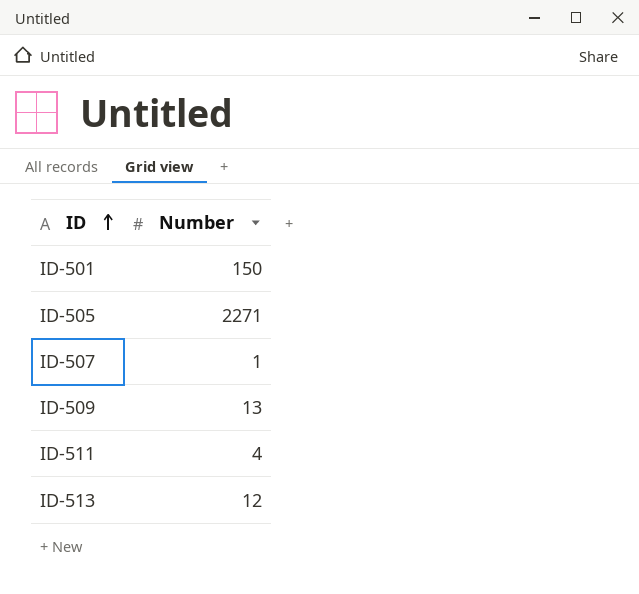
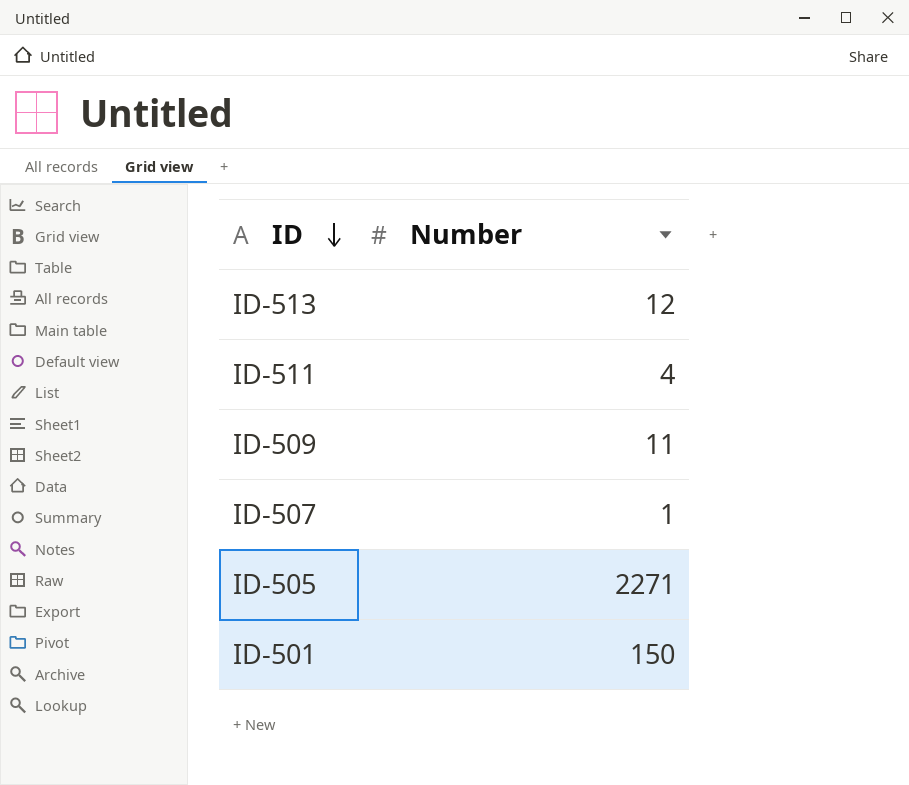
row order: ID ascending -> ID descending
ID-509 | Number: 13 -> 11

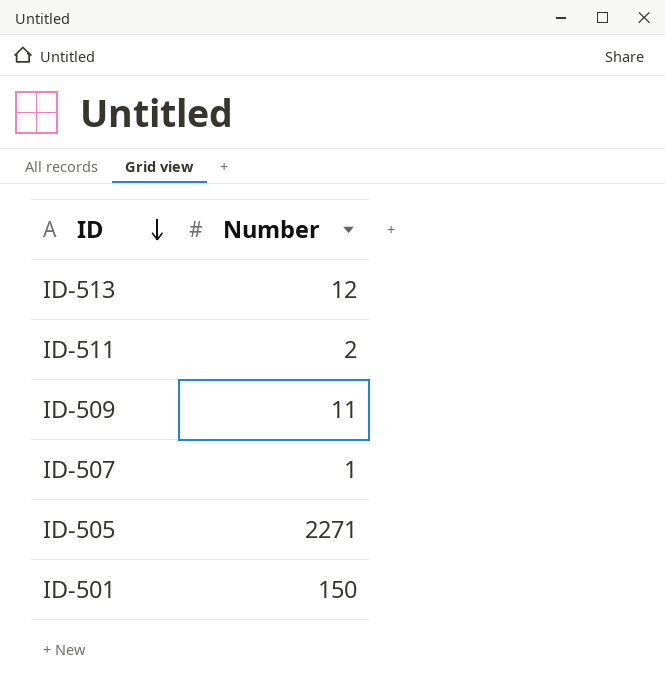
ID-511 | Number: 4 -> 2

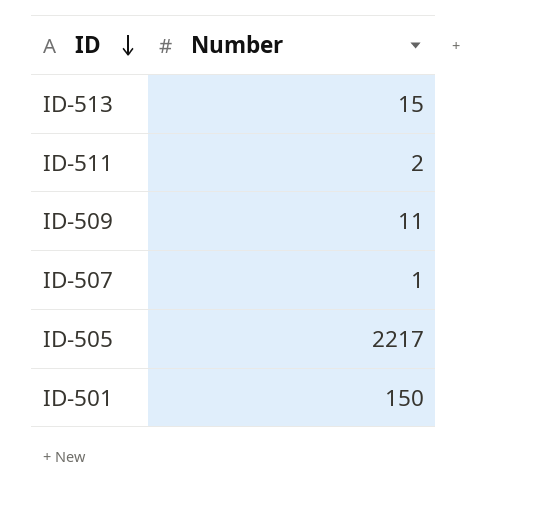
ID-513 | Number: 12 -> 15
ID-505 | Number: 2271 -> 2217

